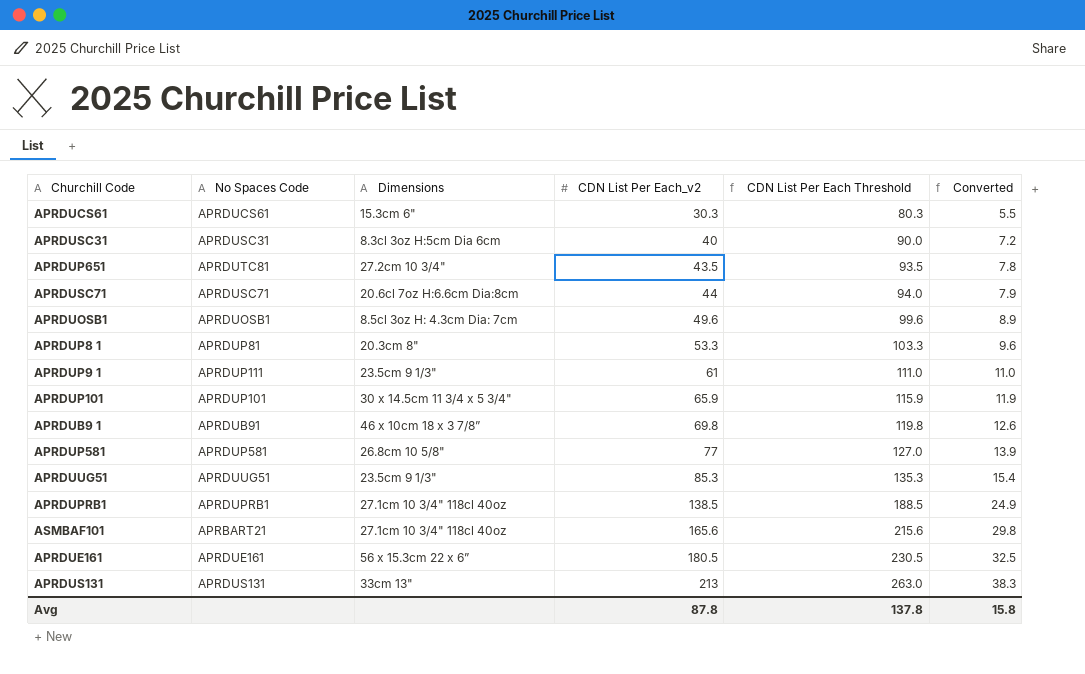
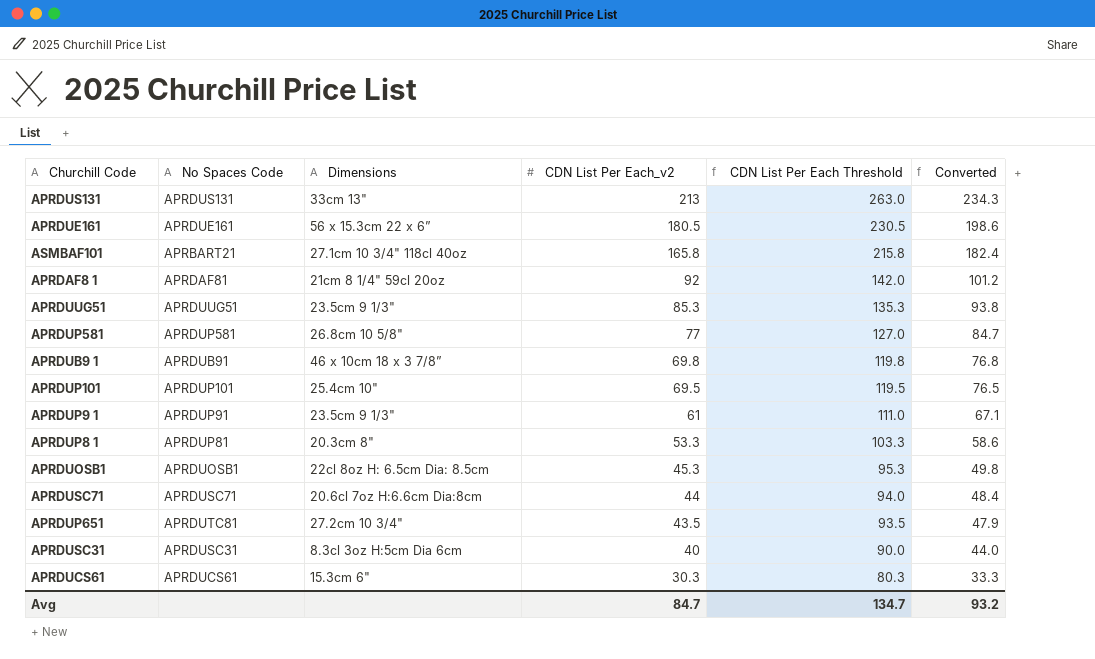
row order: CDN List Per Each_v2 ascending -> CDN List Per Each_v2 descending
column Converted | formula: [CDN List Per Each_v2] * 0.18 -> [CDN List Per Each_v2] * 1.1
row APRDUPRB1: APRDUPRB1 | 27.1cm 10 3/4" 118cl 40oz | 138.5 | 188.5 | 24.9 -> none
ASMBAF101 | CDN List Per Each_v2: 165.6 -> 165.8
ASMBAF101 | CDN List Per Each Threshold: 215.6 -> 215.8
row APRDAF8 1: none -> APRDAF81 | 21cm 8 1/4" 59cl 20oz | 92 | 142.0 | 101.2
APRDUP101 | Dimensions: 30 x 14.5cm 11 3/4 x 5 3/4" -> 25.4cm 10"
APRDUP101 | CDN List Per Each_v2: 65.9 -> 69.5
APRDUP101 | CDN List Per Each Threshold: 115.9 -> 119.5
APRDUP9 1 | No Spaces Code: APRDUP111 -> APRDUP91
APRDUOSB1 | Dimensions: 8.5cl 3oz H: 4.3cm Dia: 7cm -> 22cl 8oz H: 6.5cm Dia: 8.5cm
APRDUOSB1 | CDN List Per Each_v2: 49.6 -> 45.3
APRDUOSB1 | CDN List Per Each Threshold: 99.6 -> 95.3
Avg | CDN List Per Each_v2: 87.8 -> 84.7
Avg | CDN List Per Each Threshold: 137.8 -> 134.7
Avg | Converted: 15.8 -> 93.2

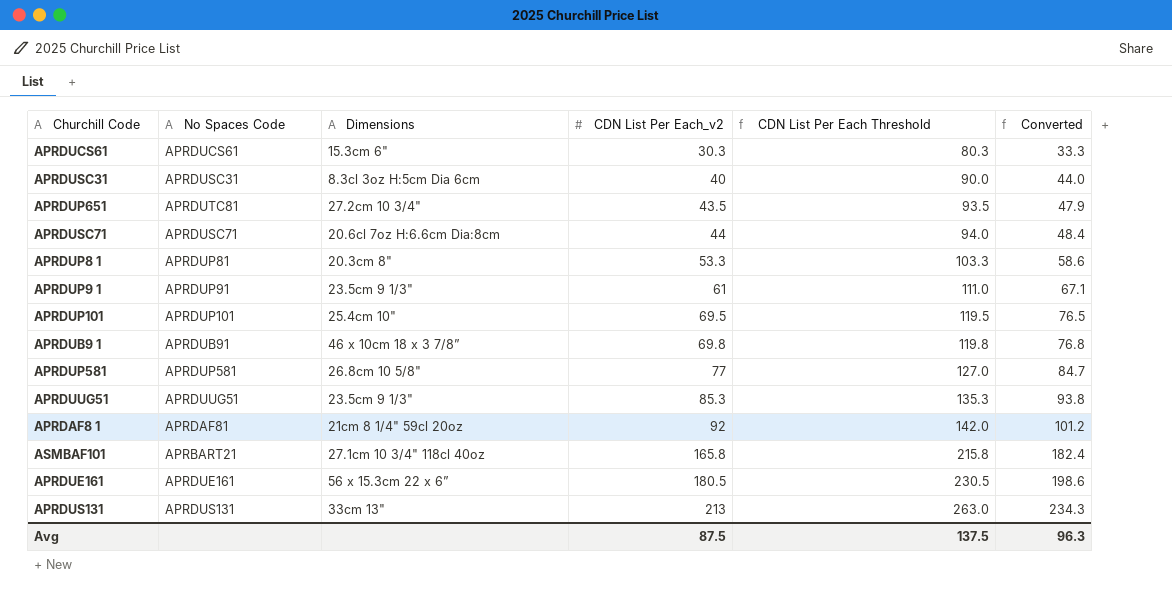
row order: CDN List Per Each_v2 descending -> CDN List Per Each_v2 ascending
row APRDUOSB1: APRDUOSB1 | 22cl 8oz H: 6.5cm Dia: 8.5cm | 45.3 | 95.3 | 49.8 -> none
Avg | CDN List Per Each_v2: 84.7 -> 87.5
Avg | CDN List Per Each Threshold: 134.7 -> 137.5
Avg | Converted: 93.2 -> 96.3

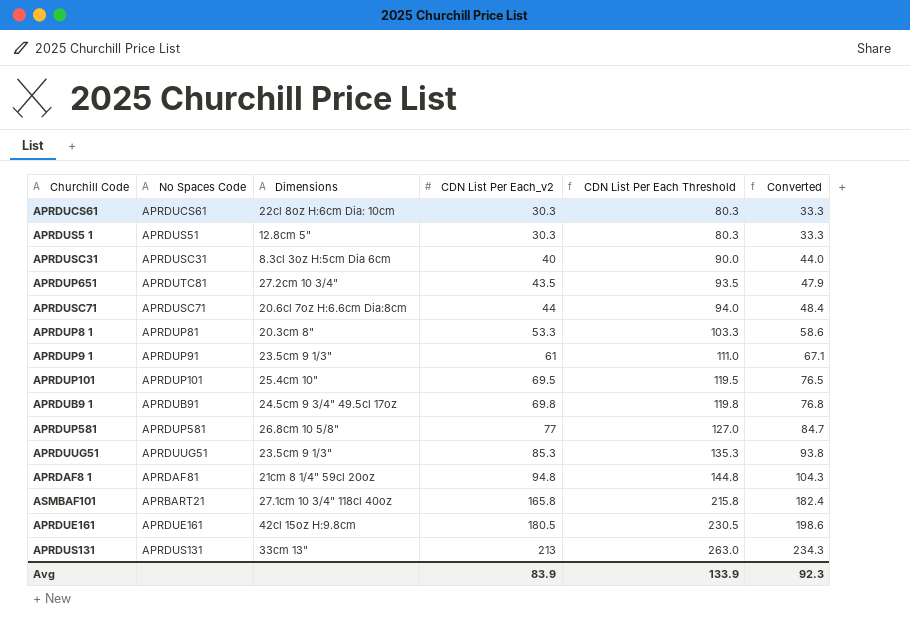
APRDUCS61 | Dimensions: 15.3cm 6" -> 22cl 8oz H:6cm Dia: 10cm
row APRDUS5 1: none -> APRDUS51 | 12.8cm 5" | 30.3 | 80.3 | 33.3
APRDUB9 1 | Dimensions: 46 x 10cm 18 x 3 7/8” -> 24.5cm 9 3/4" 49.5cl 17oz
APRDAF8 1 | CDN List Per Each_v2: 92 -> 94.8
APRDAF8 1 | CDN List Per Each Threshold: 142.0 -> 144.8
APRDAF8 1 | Converted: 101.2 -> 104.3
APRDUE161 | Dimensions: 56 x 15.3cm 22 x 6” -> 42cl 15oz H:9.8cm
Avg | CDN List Per Each_v2: 87.5 -> 83.9
Avg | CDN List Per Each Threshold: 137.5 -> 133.9
Avg | Converted: 96.3 -> 92.3

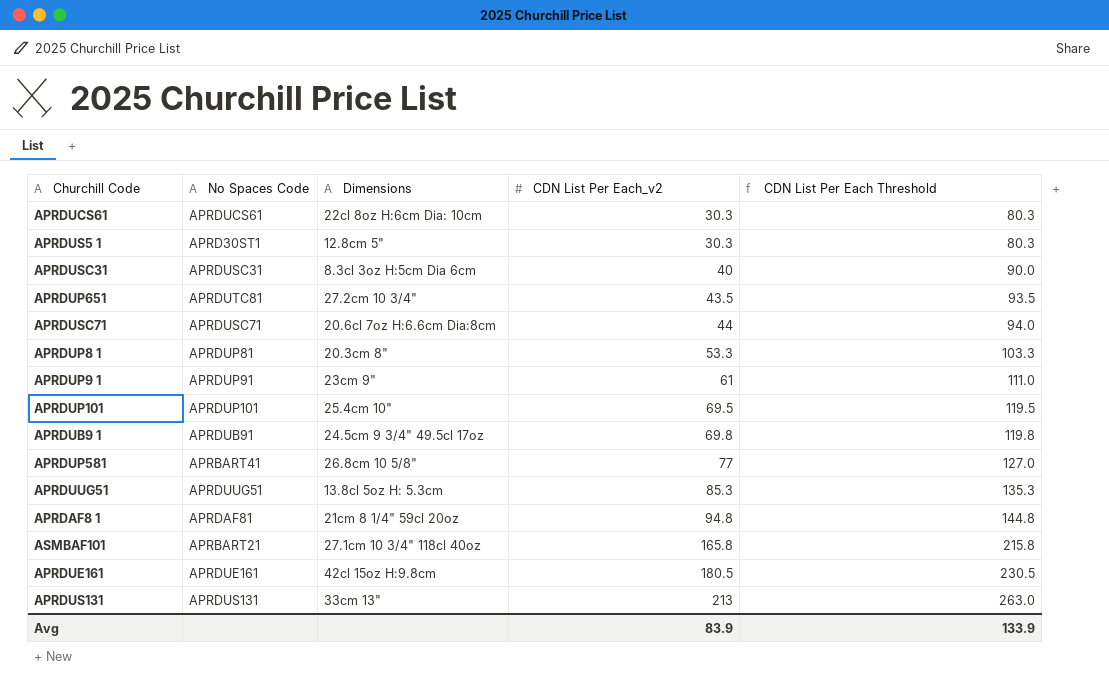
column Converted | formula: [CDN List Per Each_v2] * 1.1 -> none
APRDUS5 1 | No Spaces Code: APRDUS51 -> APRD30ST1
APRDUP9 1 | Dimensions: 23.5cm 9 1/3" -> 23cm 9"
APRDUP581 | No Spaces Code: APRDUP581 -> APRBART41
APRDUUG51 | Dimensions: 23.5cm 9 1/3" -> 13.8cl 5oz H: 5.3cm

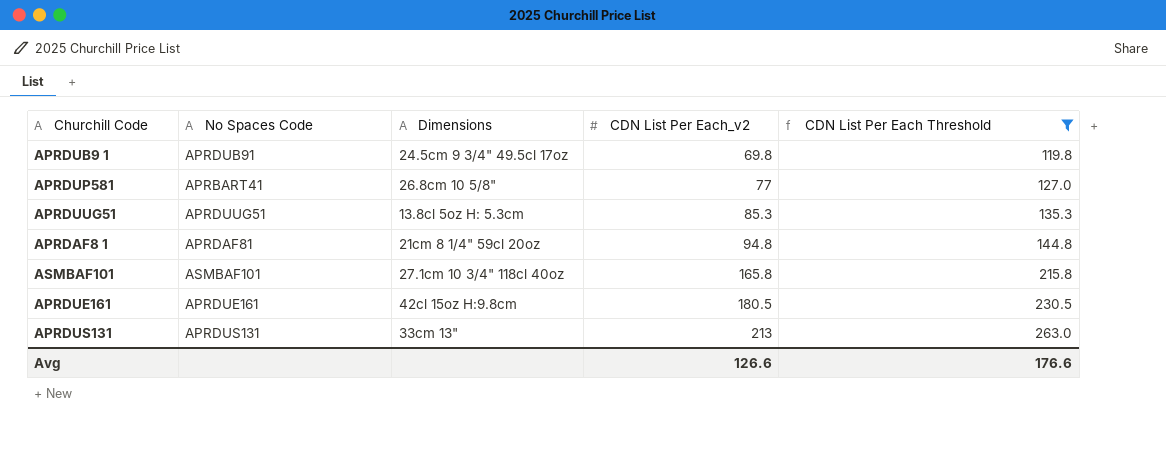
filter: none -> CDN List Per Each Threshold >= 119.8
ASMBAF101 | No Spaces Code: APRBART21 -> ASMBAF101
Avg | CDN List Per Each_v2: 83.9 -> 126.6
Avg | CDN List Per Each Threshold: 133.9 -> 176.6

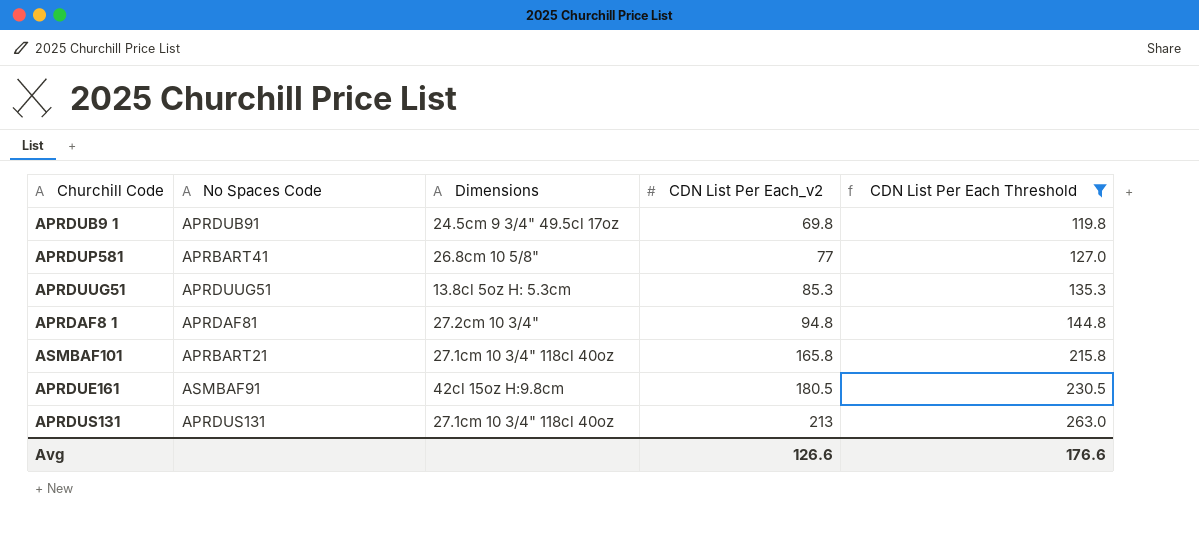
APRDAF8 1 | Dimensions: 21cm 8 1/4" 59cl 20oz -> 27.2cm 10 3/4"
ASMBAF101 | No Spaces Code: ASMBAF101 -> APRBART21
APRDUE161 | No Spaces Code: APRDUE161 -> ASMBAF91
APRDUS131 | Dimensions: 33cm 13" -> 27.1cm 10 3/4" 118cl 40oz

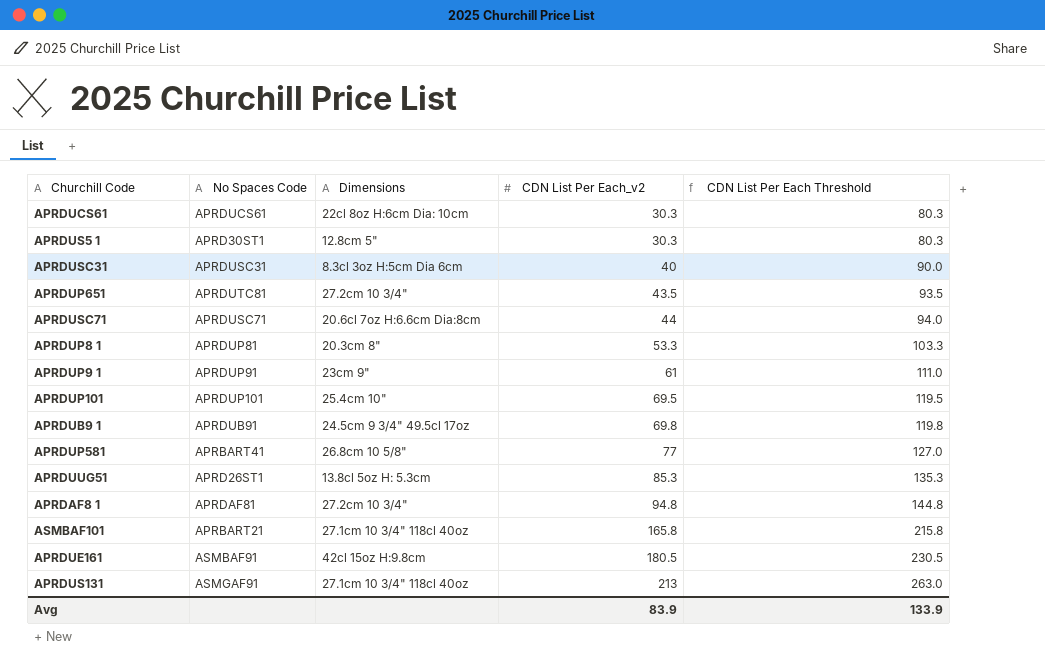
filter: CDN List Per Each Threshold >= 119.8 -> none
APRDUUG51 | No Spaces Code: APRDUUG51 -> APRD26ST1
APRDUS131 | No Spaces Code: APRDUS131 -> ASMGAF91
Avg | CDN List Per Each_v2: 126.6 -> 83.9
Avg | CDN List Per Each Threshold: 176.6 -> 133.9

